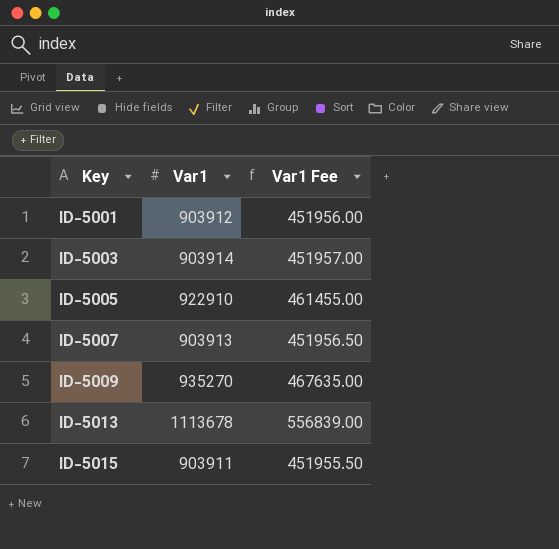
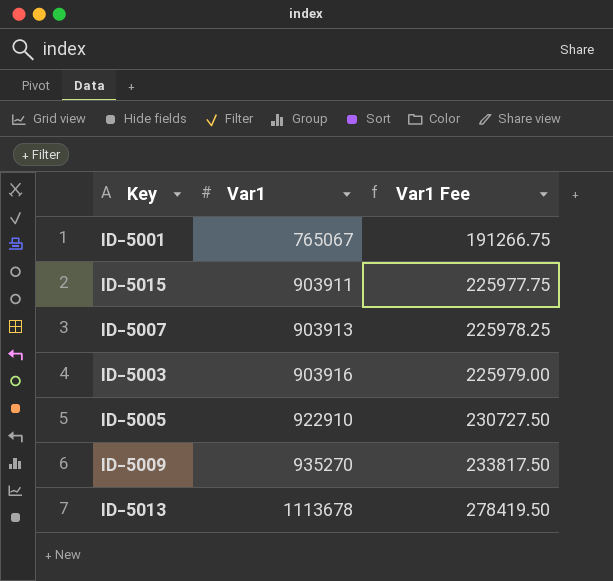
row order: Key ascending -> Var1 ascending
column Var1 Fee | formula: [Var1] * 0.5 -> [Var1] * 0.25
ID-5001 | Var1: 903912 -> 765067
ID-5003 | Var1: 903914 -> 903916

